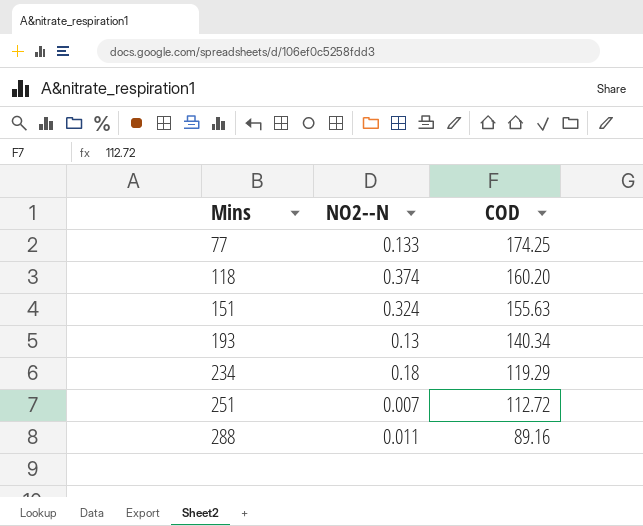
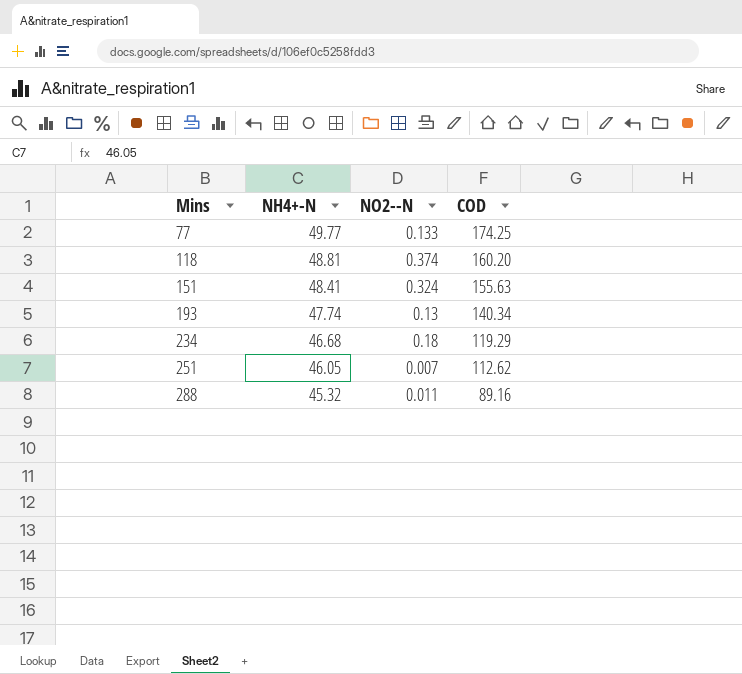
column NH4+-N | position: none -> 2
251 | COD: 112.72 -> 112.62

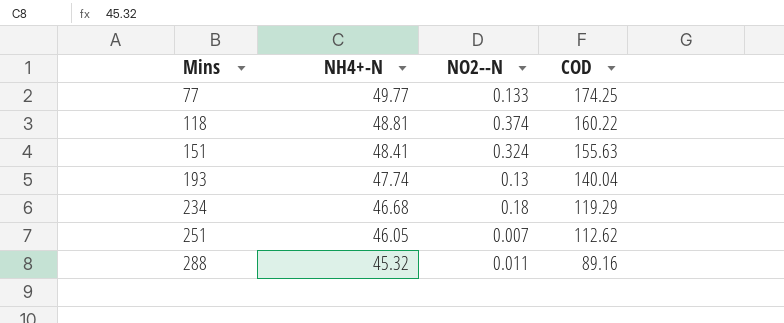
118 | COD: 160.20 -> 160.22
193 | COD: 140.34 -> 140.04

